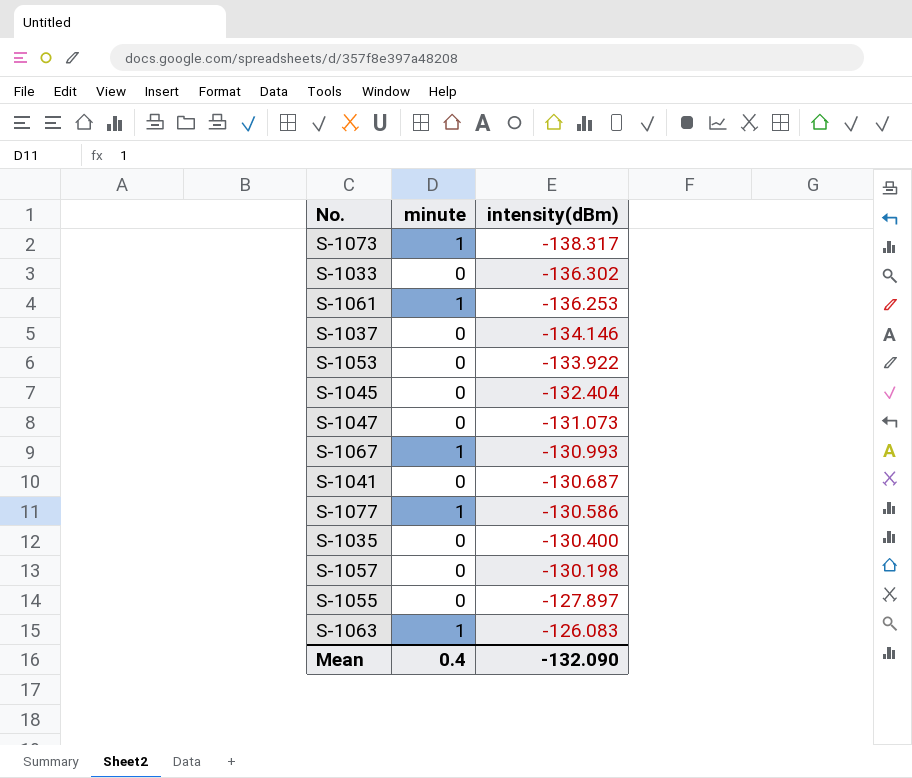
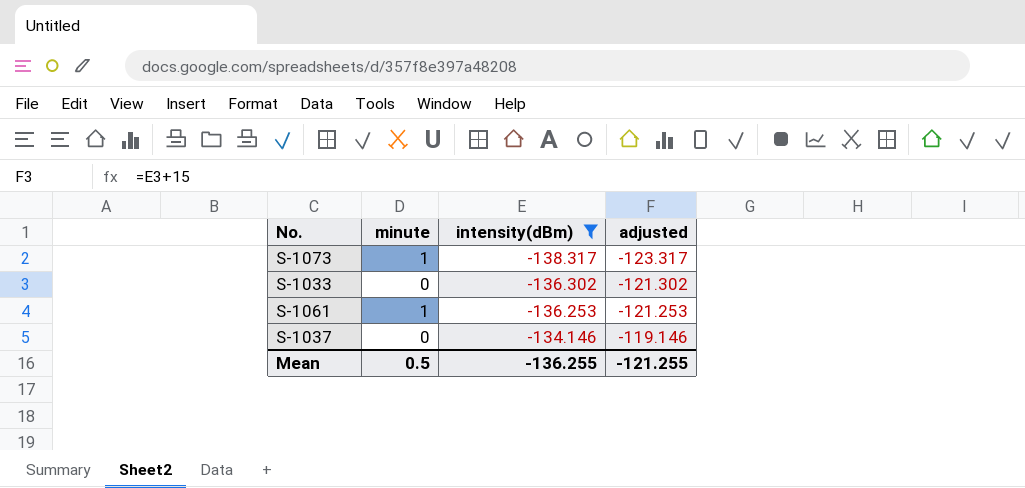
filter: none -> intensity(dBm) <= -134.146
column adjusted | formula: none -> [intensity(dBm)] + 15
Mean | minute: 0.4 -> 0.5
Mean | intensity(dBm): -132.090 -> -136.255

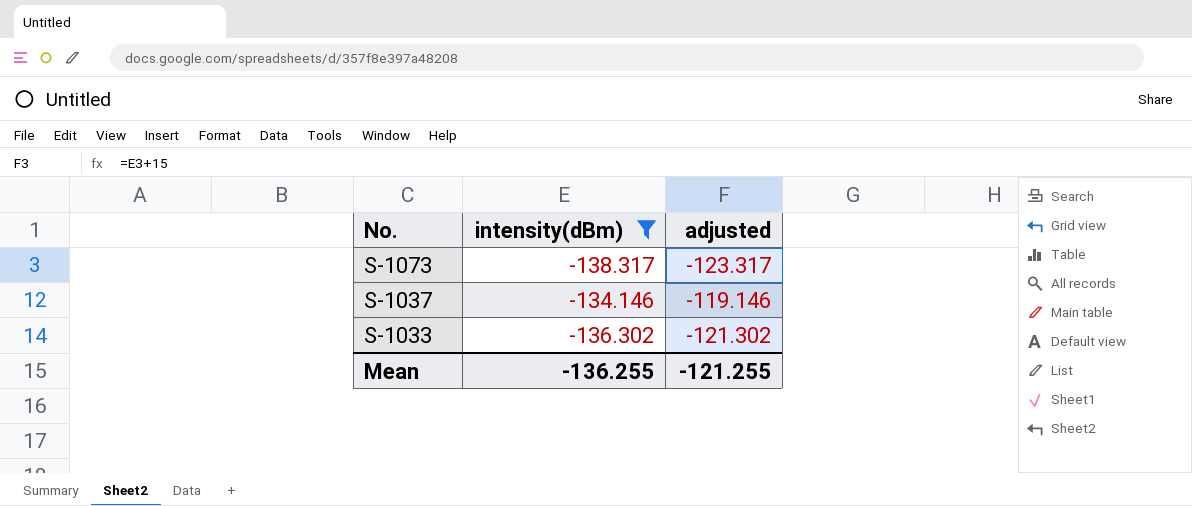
row order: intensity(dBm) ascending -> No. descending
column minute | position: 2 -> none
row S-1061: 1 | -136.253 | -121.253 -> none

